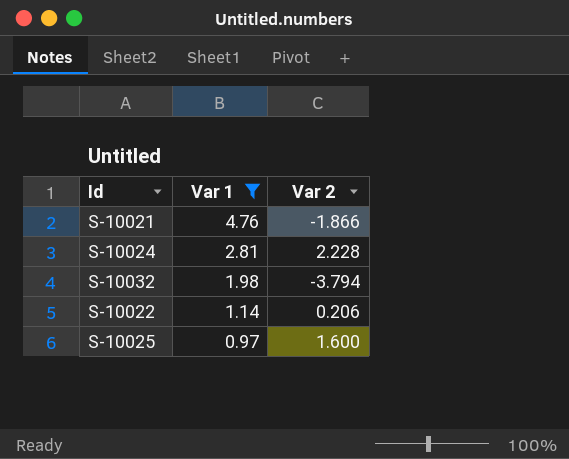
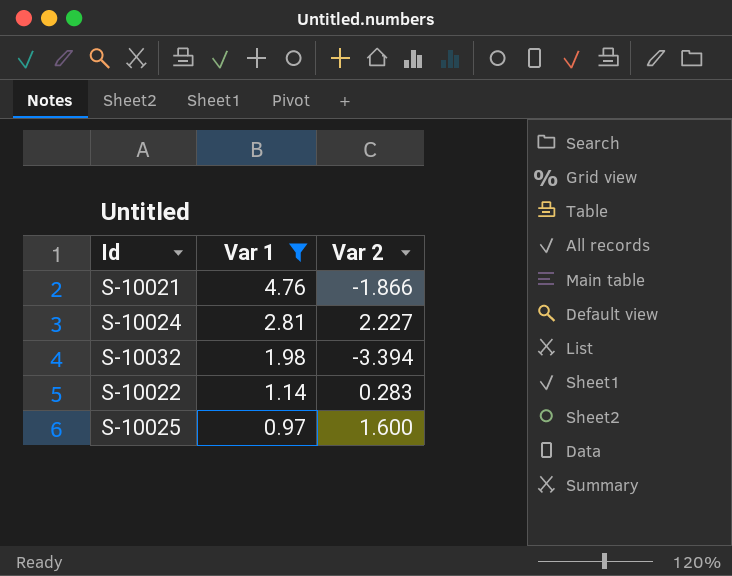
S-10024 | Var 2: 2.228 -> 2.227
S-10032 | Var 2: -3.794 -> -3.394
S-10022 | Var 2: 0.206 -> 0.283

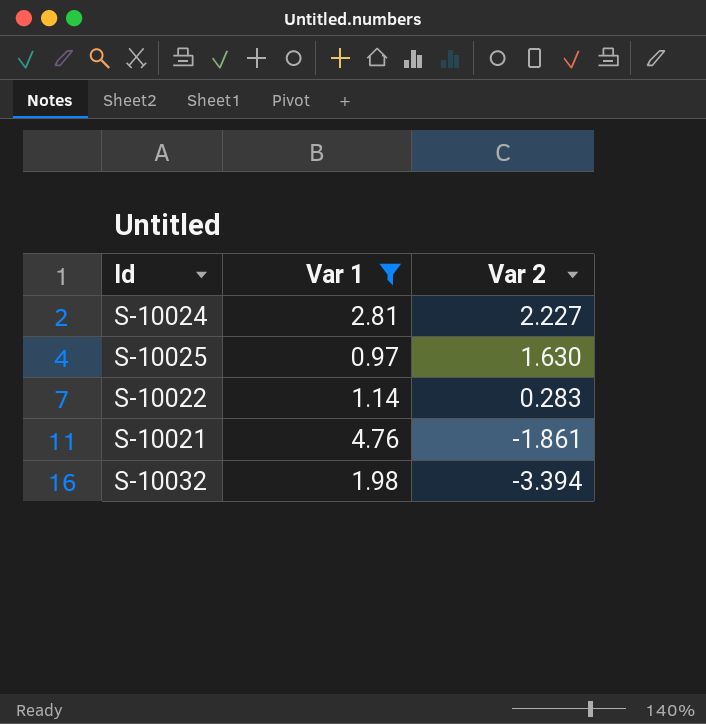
row order: Var 1 descending -> Var 2 descending
S-10025 | Var 2: 1.600 -> 1.630
S-10021 | Var 2: -1.866 -> -1.861

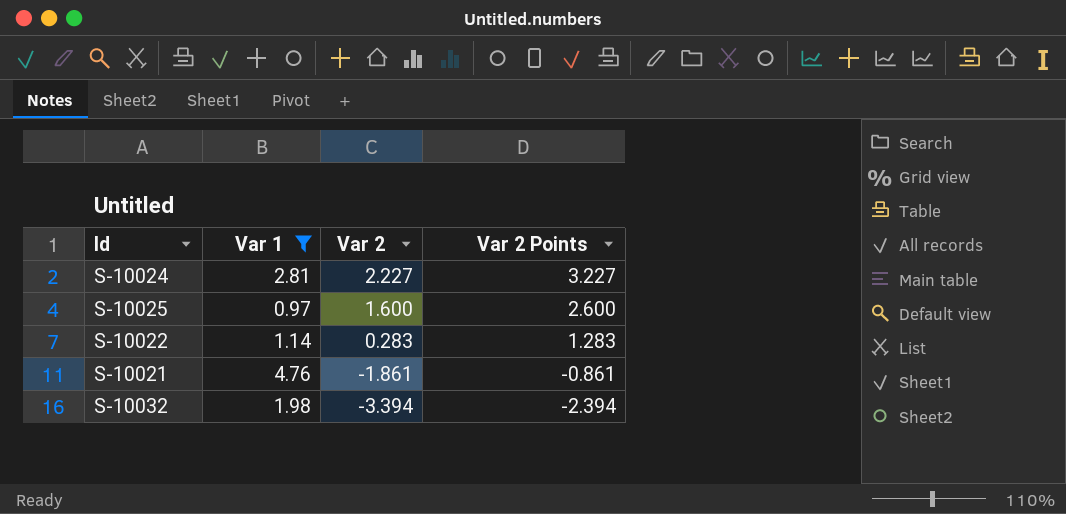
column Var 2 Points | formula: none -> [Var 2] + 1
S-10025 | Var 2: 1.630 -> 1.600

